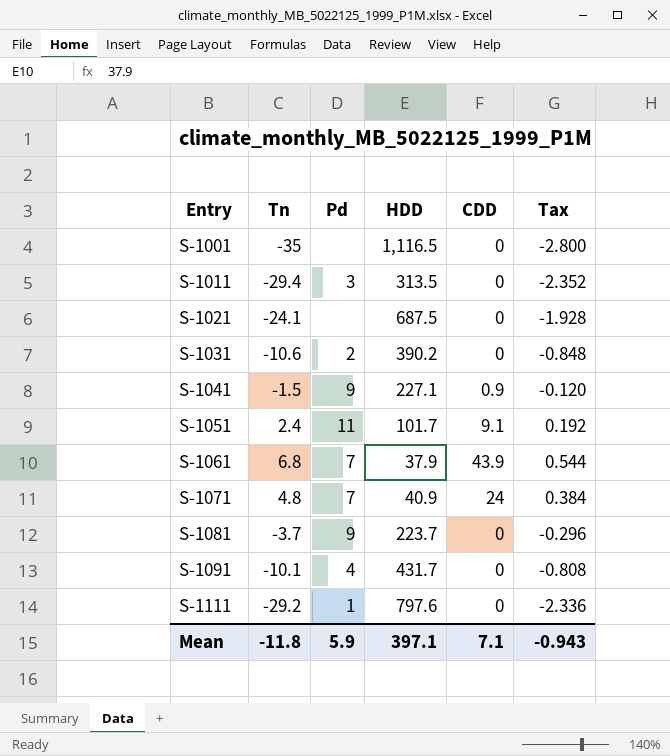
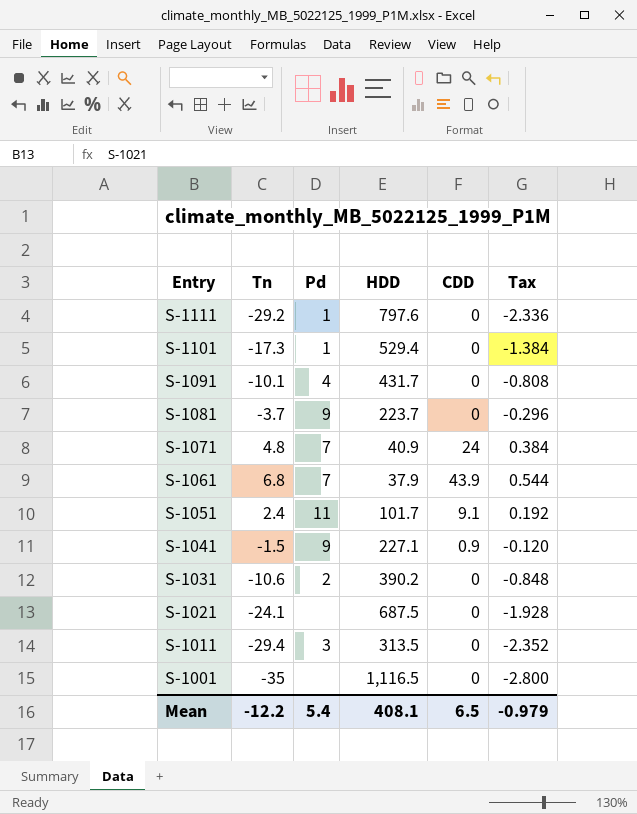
row order: Entry ascending -> Entry descending
row S-1101: none -> -17.3 | 1 | 529.4 | 0 | -1.384
Mean | Tn: -11.8 -> -12.2
Mean | Pd: 5.9 -> 5.4
Mean | HDD: 397.1 -> 408.1
Mean | CDD: 7.1 -> 6.5
Mean | Tax: -0.943 -> -0.979

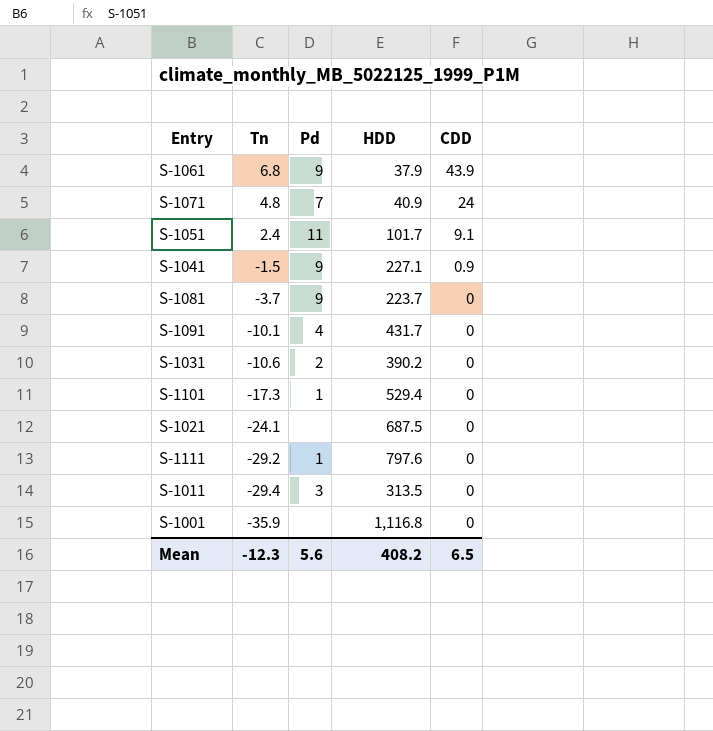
row order: Entry descending -> Tn descending
column Tax | formula: [Tn] * 0.08 -> none
S-1061 | Pd: 7 -> 9
S-1001 | Tn: -35 -> -35.9
S-1001 | HDD: 1,116.5 -> 1,116.8
Mean | Tn: -12.2 -> -12.3
Mean | Pd: 5.4 -> 5.6
Mean | HDD: 408.1 -> 408.2

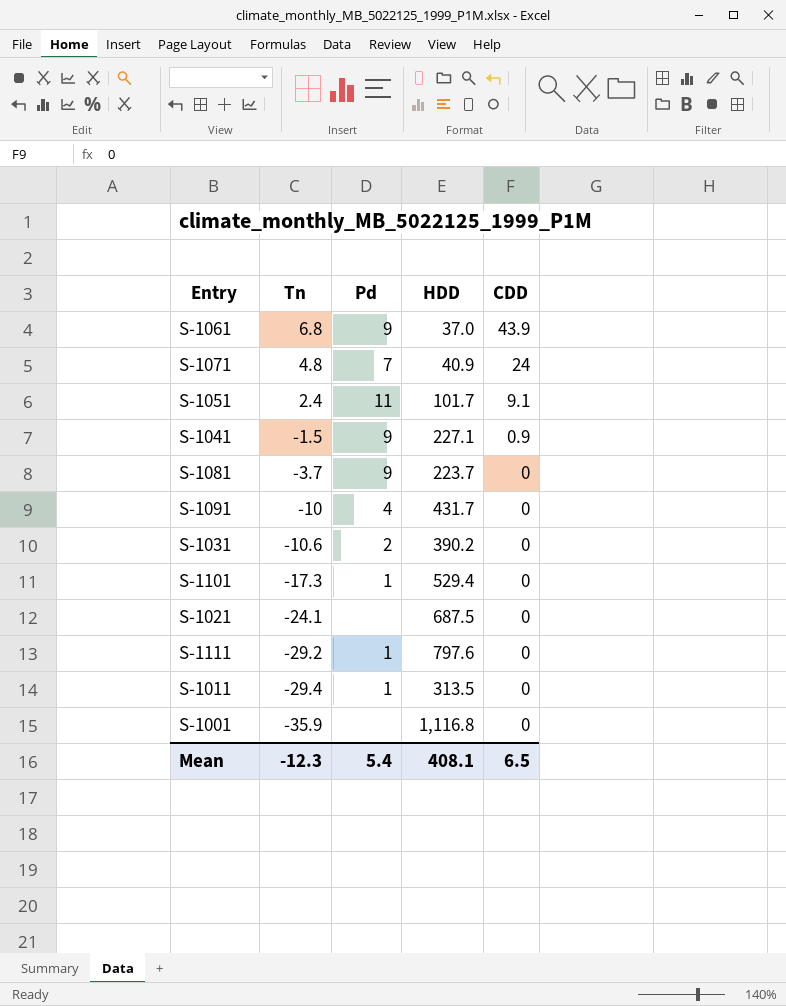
S-1061 | HDD: 37.9 -> 37.0
S-1091 | Tn: -10.1 -> -10
S-1011 | Pd: 3 -> 1
Mean | Pd: 5.6 -> 5.4
Mean | HDD: 408.2 -> 408.1

